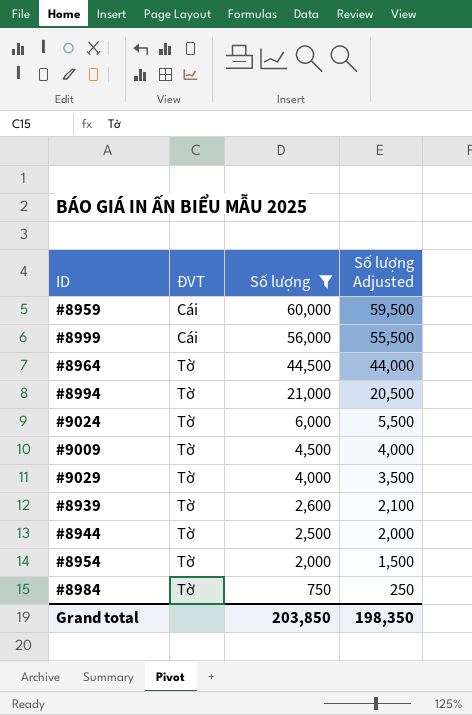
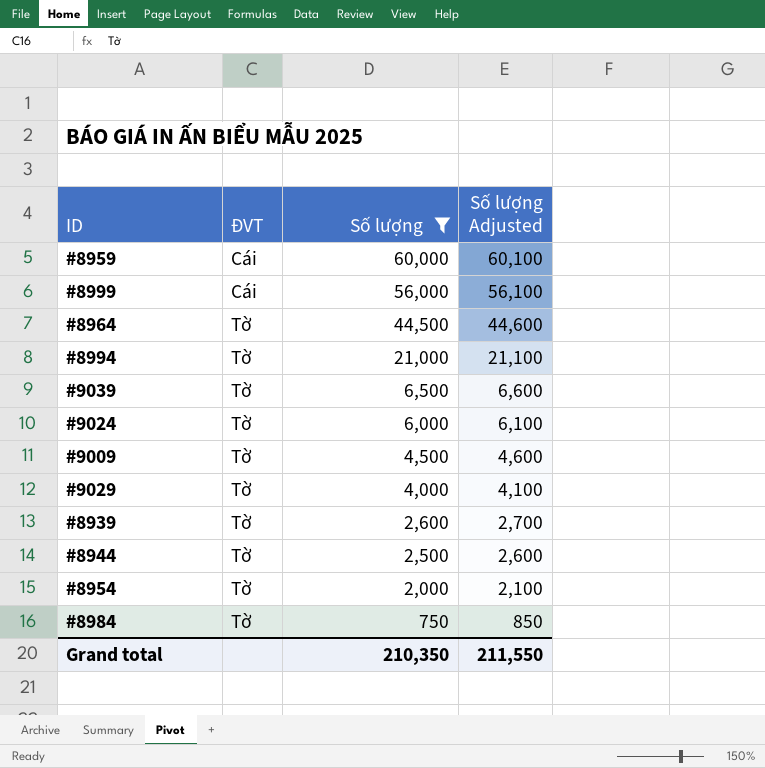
column Số lượng Adjusted | formula: [Số lượng] - 500 -> [Số lượng] + 100
row #9039: none -> Tờ | 6,500 | 6,600
Grand total | Số lượng: 203,850 -> 210,350
Grand total | Số lượng Adjusted: 198,350 -> 211,550

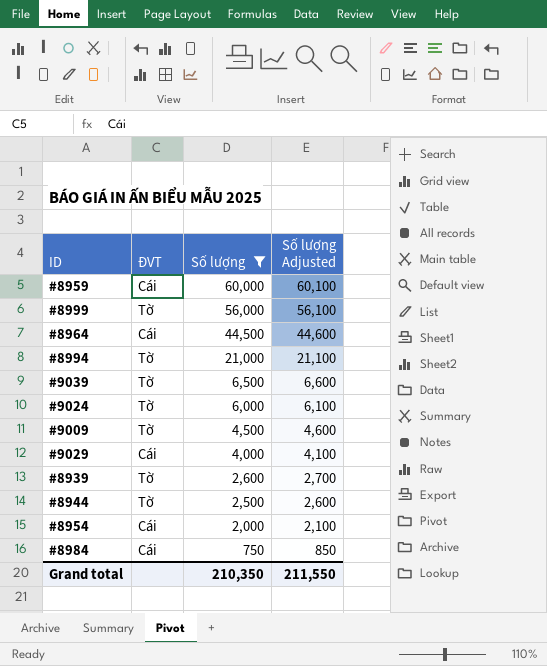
#8999 | ĐVT: Cái -> Tờ
#8964 | ĐVT: Tờ -> Cái
#9029 | ĐVT: Tờ -> Cái
#8954 | ĐVT: Tờ -> Cái
#8984 | ĐVT: Tờ -> Cái

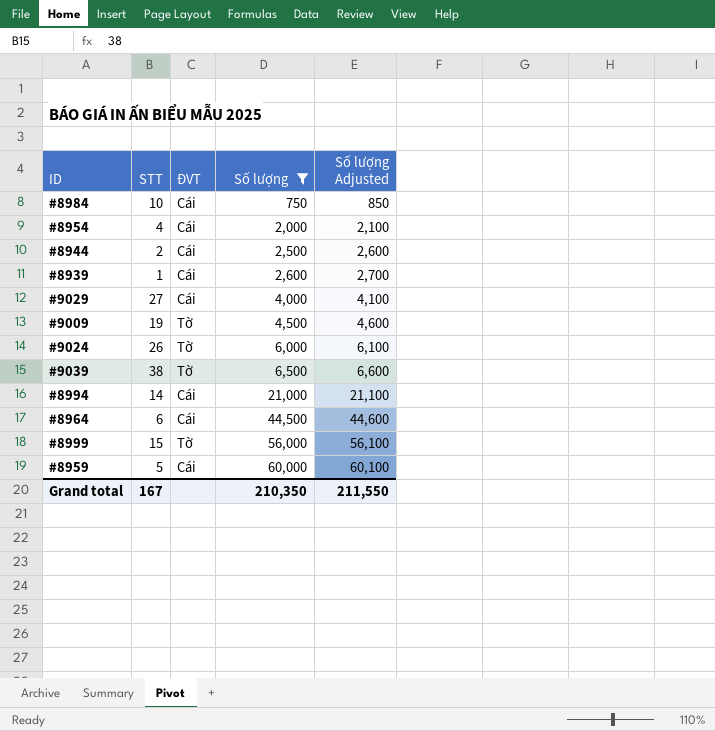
row order: Số lượng descending -> Số lượng ascending
column STT | position: none -> 2
#8944 | ĐVT: Tờ -> Cái
#8939 | ĐVT: Tờ -> Cái
#8994 | ĐVT: Tờ -> Cái

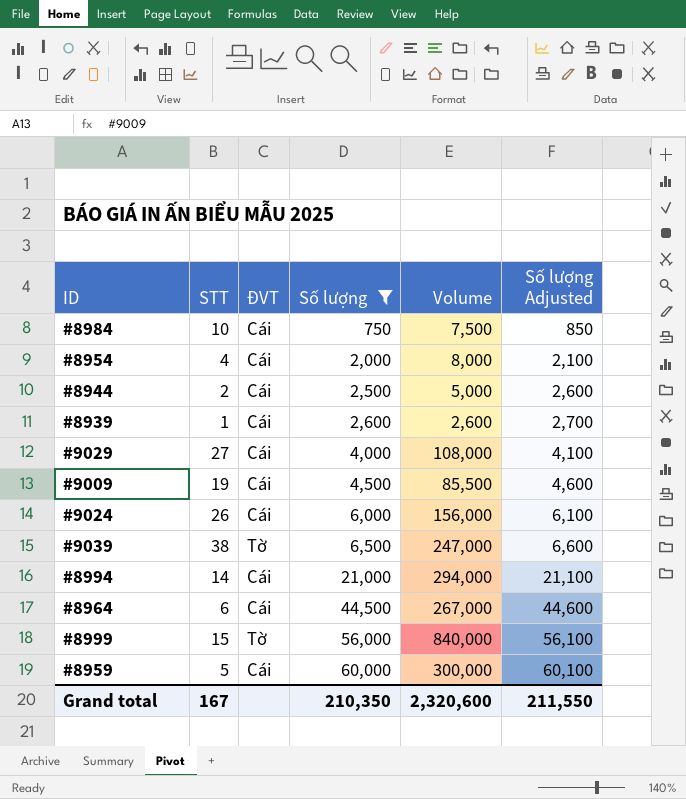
column Volume | formula: none -> [STT] * [Số lượng]
#9009 | ĐVT: Tờ -> Cái
#9024 | ĐVT: Tờ -> Cái

